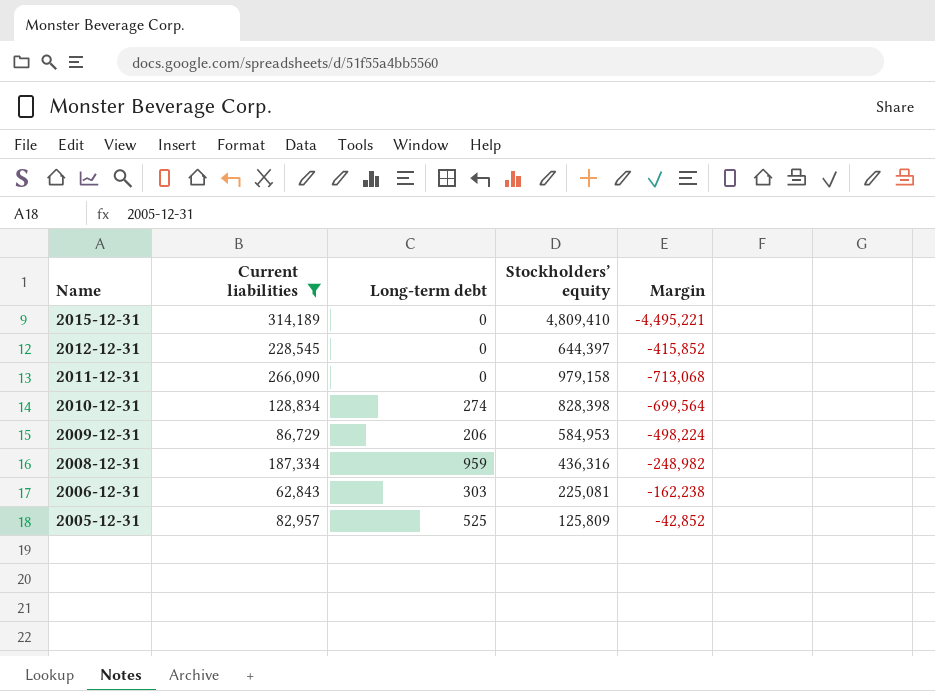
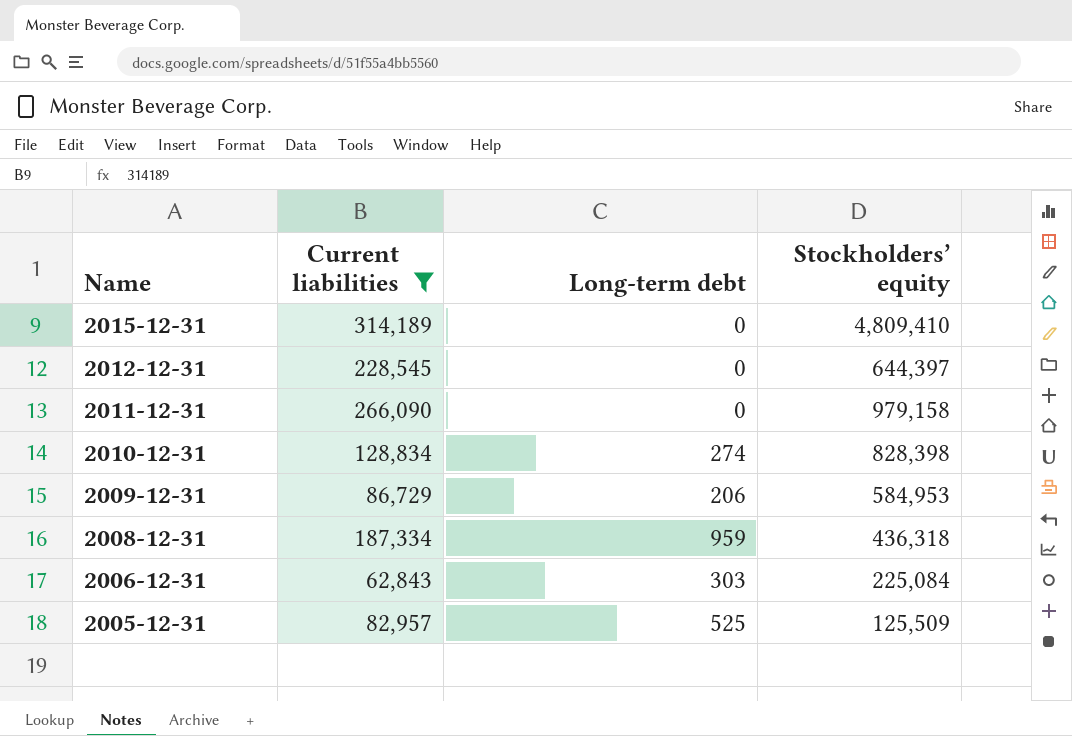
column Margin | formula: [Current liabilities] - [Stockholders’ equity] -> none
2008-12-31 | Stockholders’ equity: 436,316 -> 436,318
2006-12-31 | Stockholders’ equity: 225,081 -> 225,084
2005-12-31 | Stockholders’ equity: 125,809 -> 125,509

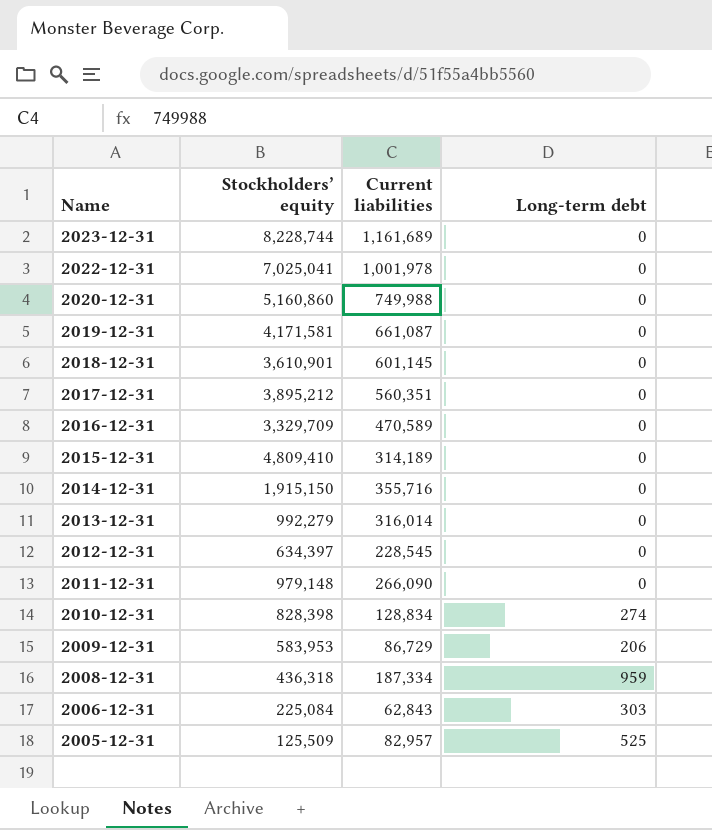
filter: Current liabilities <= 314,189 -> none
column Stockholders’ equity | position: 4 -> 2
2012-12-31 | Stockholders’ equity: 644,397 -> 634,397
2011-12-31 | Stockholders’ equity: 979,158 -> 979,148
2009-12-31 | Stockholders’ equity: 584,953 -> 583,953

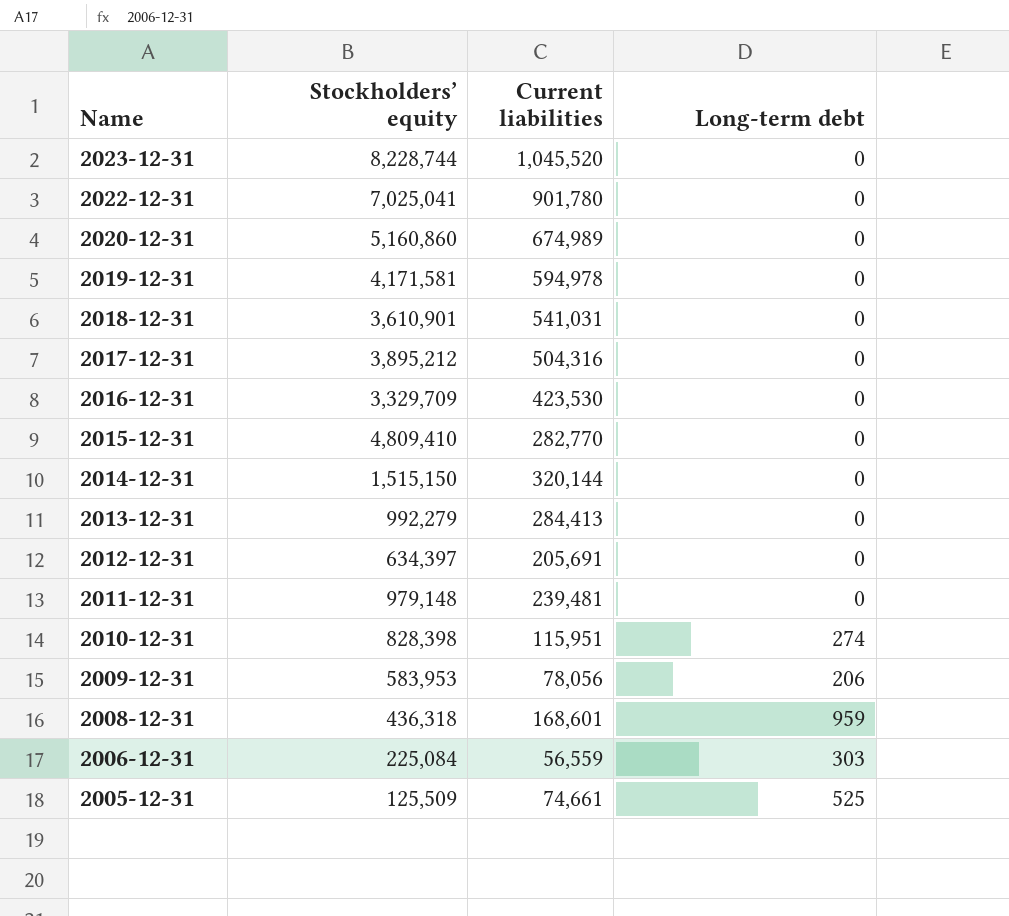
2023-12-31 | Current liabilities: 1,161,689 -> 1,045,520
2022-12-31 | Current liabilities: 1,001,978 -> 901,780
2020-12-31 | Current liabilities: 749,988 -> 674,989
2019-12-31 | Current liabilities: 661,087 -> 594,978
2018-12-31 | Current liabilities: 601,145 -> 541,031
2017-12-31 | Current liabilities: 560,351 -> 504,316
2016-12-31 | Current liabilities: 470,589 -> 423,530
2015-12-31 | Current liabilities: 314,189 -> 282,770
2014-12-31 | Stockholders’ equity: 1,915,150 -> 1,515,150
2014-12-31 | Current liabilities: 355,716 -> 320,144
2013-12-31 | Current liabilities: 316,014 -> 284,413
2012-12-31 | Current liabilities: 228,545 -> 205,691
2011-12-31 | Current liabilities: 266,090 -> 239,481
2010-12-31 | Current liabilities: 128,834 -> 115,951
2009-12-31 | Current liabilities: 86,729 -> 78,056
2008-12-31 | Current liabilities: 187,334 -> 168,601
2006-12-31 | Current liabilities: 62,843 -> 56,559
2005-12-31 | Current liabilities: 82,957 -> 74,661

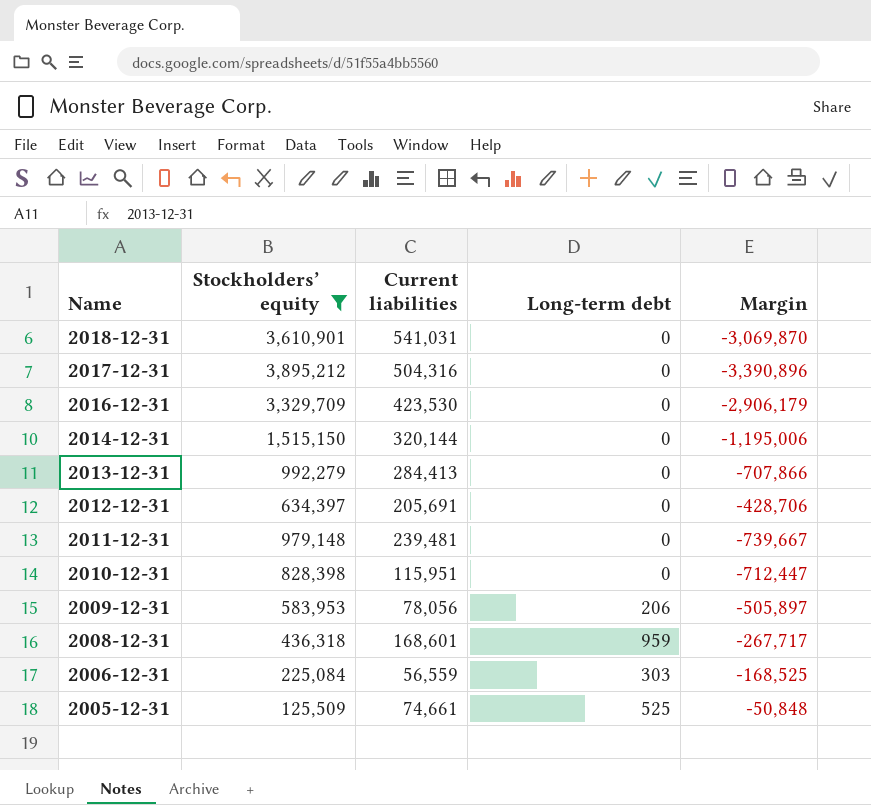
filter: none -> Stockholders’ equity <= 3,895,212
column Margin | formula: none -> [Current liabilities] - [Stockholders’ equity]
2010-12-31 | Long-term debt: 274 -> 0

